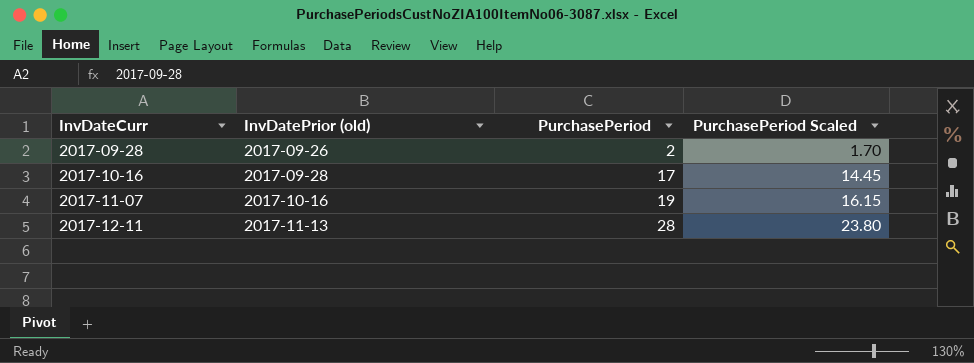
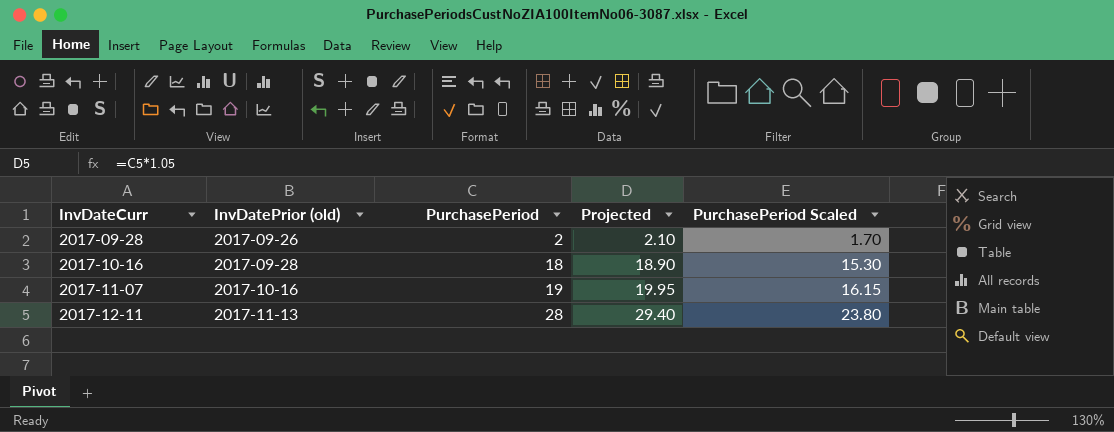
column Projected | formula: none -> [PurchasePeriod] * 1.05
2017-10-16 | PurchasePeriod: 17 -> 18
2017-10-16 | PurchasePeriod Scaled: 14.45 -> 15.30

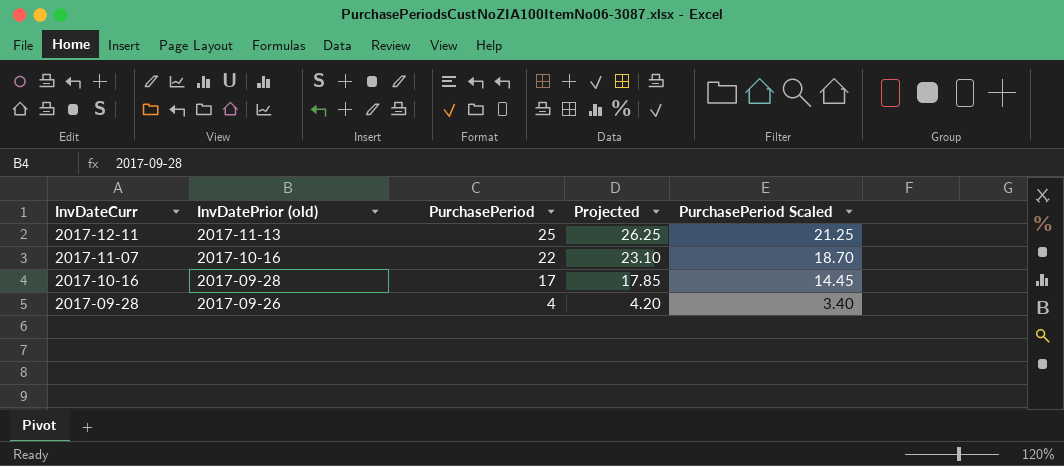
row order: InvDateCurr ascending -> InvDateCurr descending
2017-12-11 | PurchasePeriod: 28 -> 25
2017-12-11 | Projected: 29.40 -> 26.25
2017-12-11 | PurchasePeriod Scaled: 23.80 -> 21.25
2017-11-07 | PurchasePeriod: 19 -> 22
2017-11-07 | Projected: 19.95 -> 23.10
2017-11-07 | PurchasePeriod Scaled: 16.15 -> 18.70
2017-10-16 | PurchasePeriod: 18 -> 17
2017-10-16 | Projected: 18.90 -> 17.85
2017-10-16 | PurchasePeriod Scaled: 15.30 -> 14.45
2017-09-28 | PurchasePeriod: 2 -> 4
2017-09-28 | Projected: 2.10 -> 4.20
2017-09-28 | PurchasePeriod Scaled: 1.70 -> 3.40

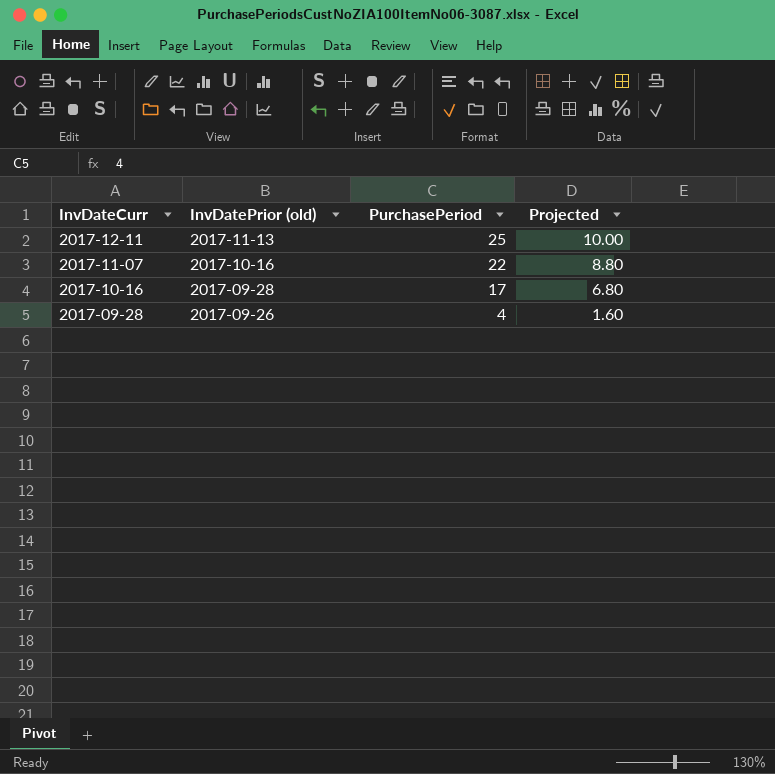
column PurchasePeriod Scaled | formula: [PurchasePeriod] * 0.85 -> none
column Projected | formula: [PurchasePeriod] * 1.05 -> [PurchasePeriod] * 0.4

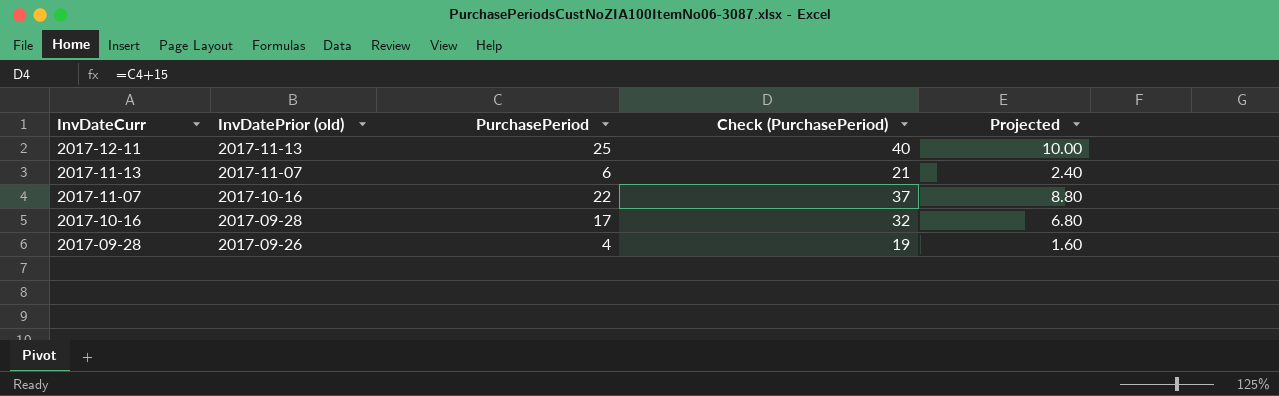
column Check (PurchasePeriod) | formula: none -> [PurchasePeriod] + 15
row 2017-11-13: none -> 2017-11-07 | 6 | 21 | 2.40

